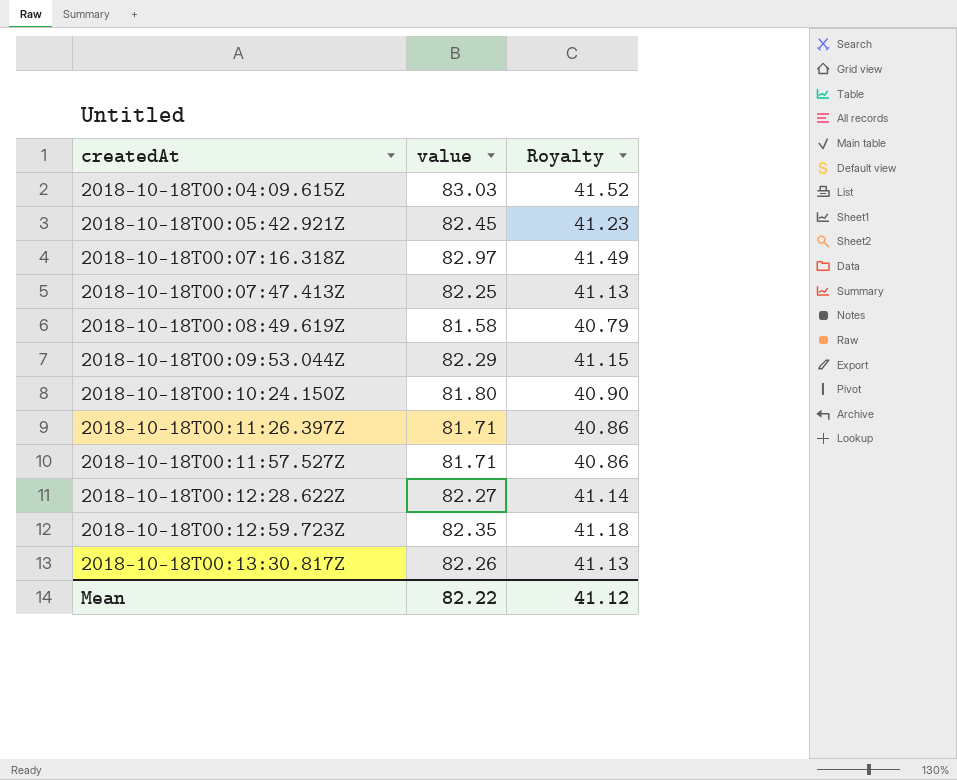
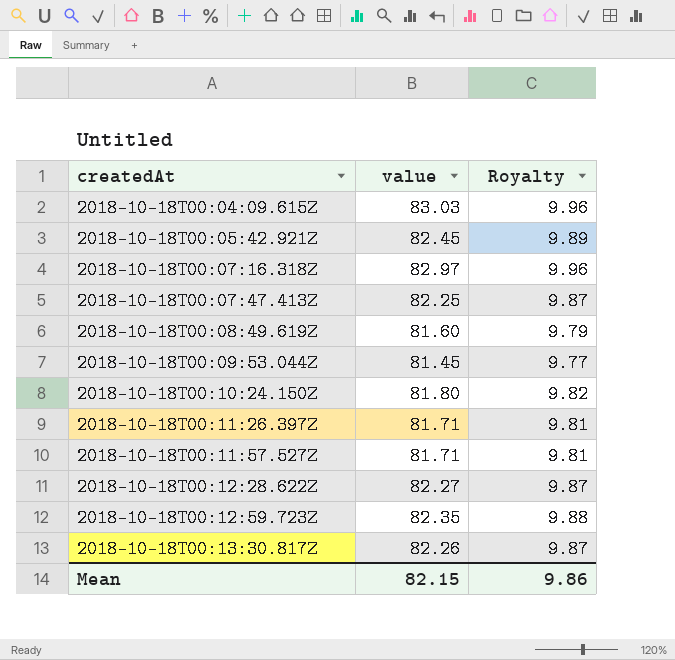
column Royalty | formula: [value] * 0.5 -> [value] * 0.12
2018-10-18T00:08:49.619Z | value: 81.58 -> 81.60
2018-10-18T00:09:53.044Z | value: 82.29 -> 81.45
Mean | value: 82.22 -> 82.15
Mean | Royalty: 41.12 -> 9.86

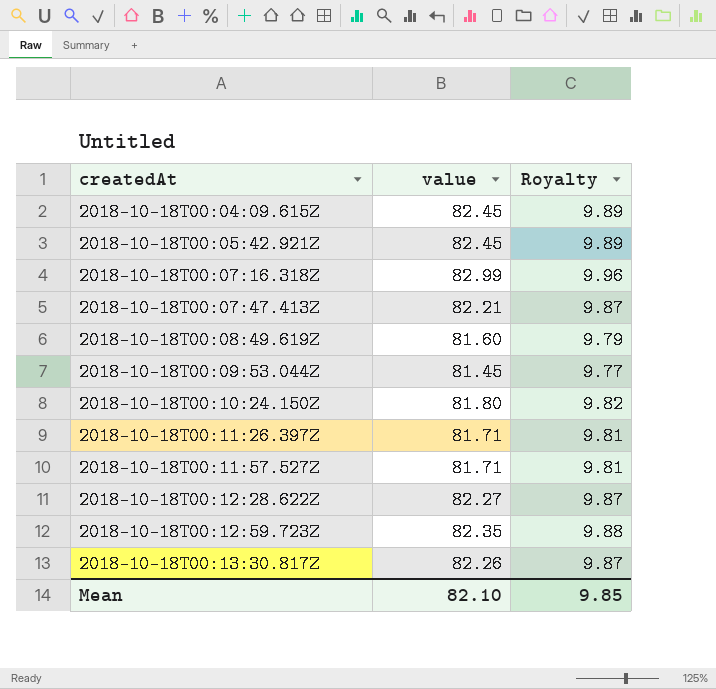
2018-10-18T00:04:09.615Z | value: 83.03 -> 82.45
2018-10-18T00:04:09.615Z | Royalty: 9.96 -> 9.89
2018-10-18T00:07:16.318Z | value: 82.97 -> 82.99
2018-10-18T00:07:47.413Z | value: 82.25 -> 82.21
Mean | value: 82.15 -> 82.10
Mean | Royalty: 9.86 -> 9.85

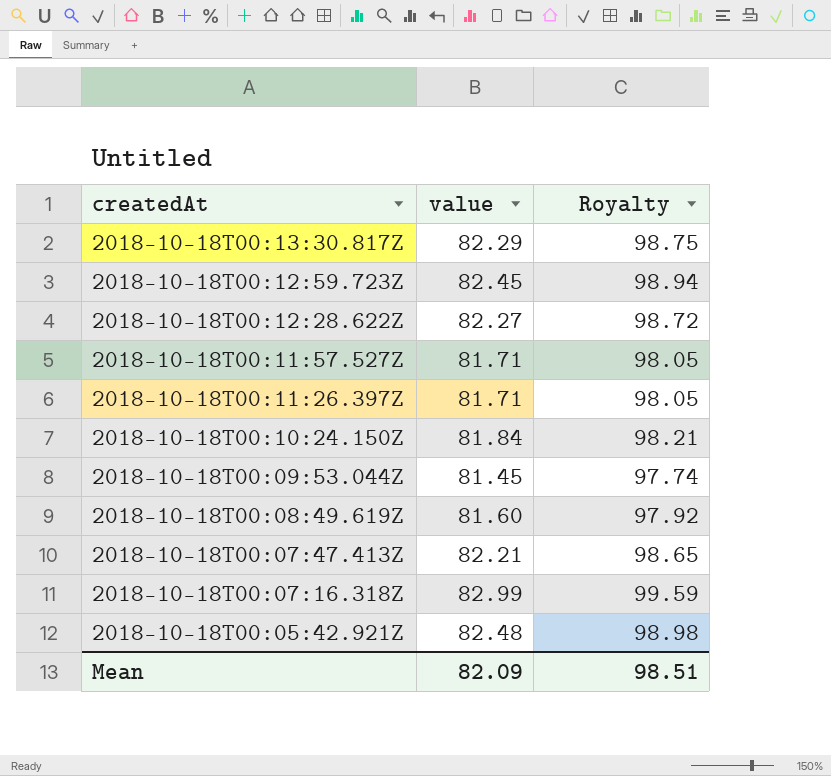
row order: createdAt ascending -> createdAt descending
column Royalty | formula: [value] * 0.12 -> [value] * 1.2
row 2018-10-18T00:04:09.615Z: 82.45 | 9.89 -> none
2018-10-18T00:13:30.817Z | value: 82.26 -> 82.29
2018-10-18T00:12:59.723Z | value: 82.35 -> 82.45
2018-10-18T00:10:24.150Z | value: 81.80 -> 81.84
2018-10-18T00:05:42.921Z | value: 82.45 -> 82.48
Mean | value: 82.10 -> 82.09
Mean | Royalty: 9.85 -> 98.51

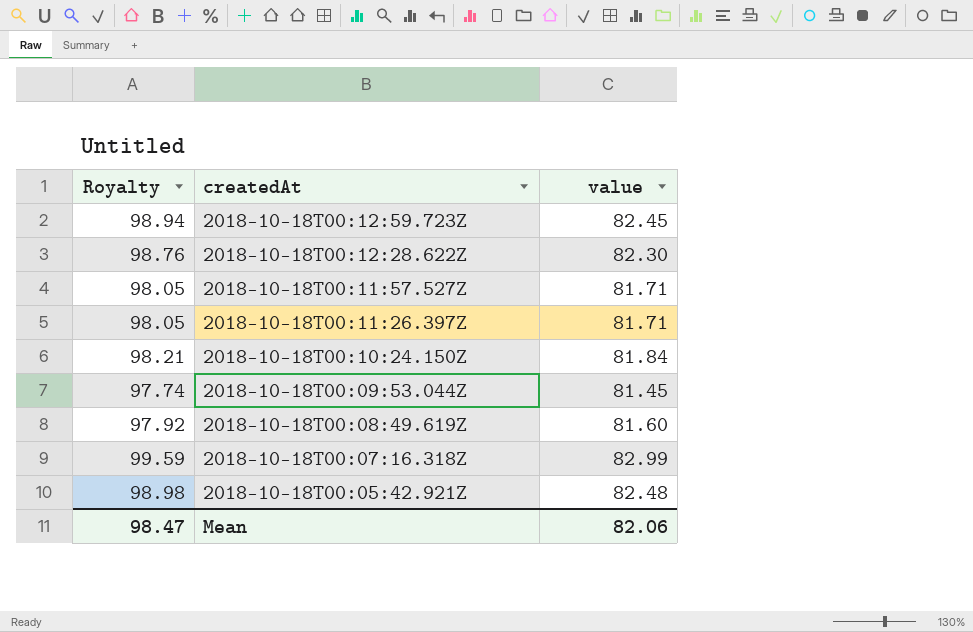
column Royalty | position: 3 -> 1
row 2018-10-18T00:13:30.817Z: 82.29 | 98.75 -> none
row 2018-10-18T00:07:47.413Z: 82.21 | 98.65 -> none
2018-10-18T00:12:28.622Z | Royalty: 98.72 -> 98.76
2018-10-18T00:12:28.622Z | value: 82.27 -> 82.30
Mean | Royalty: 98.51 -> 98.47
Mean | value: 82.09 -> 82.06

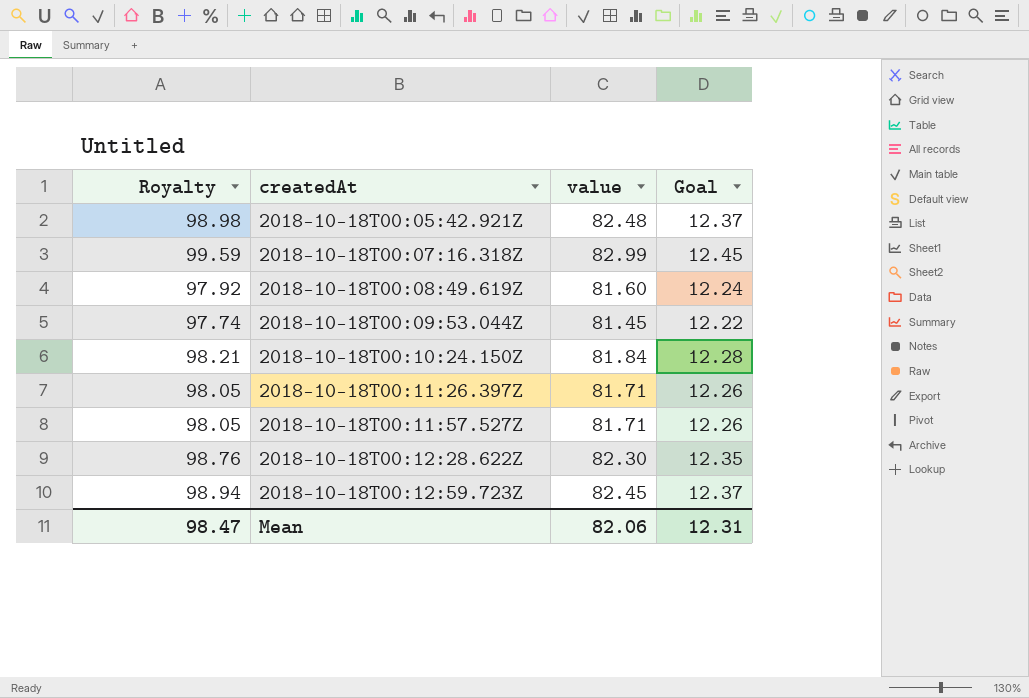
row order: createdAt descending -> createdAt ascending
column Goal | formula: none -> [value] * 0.15

